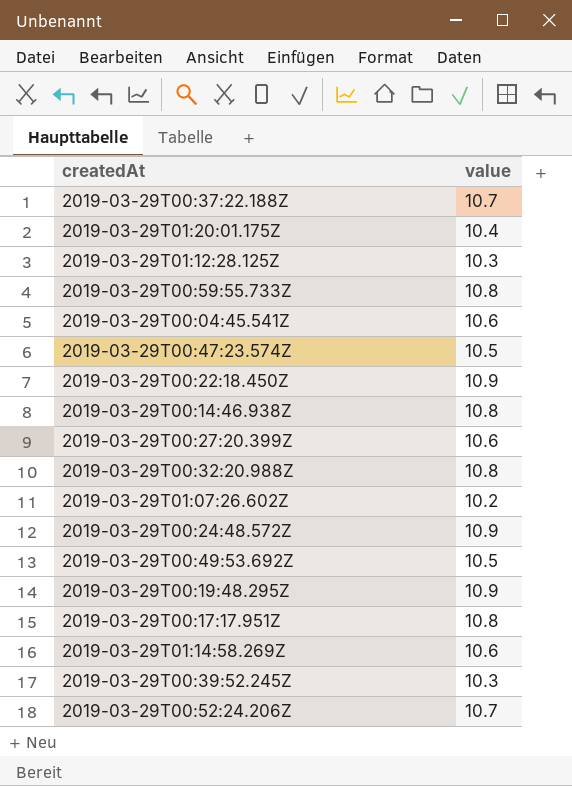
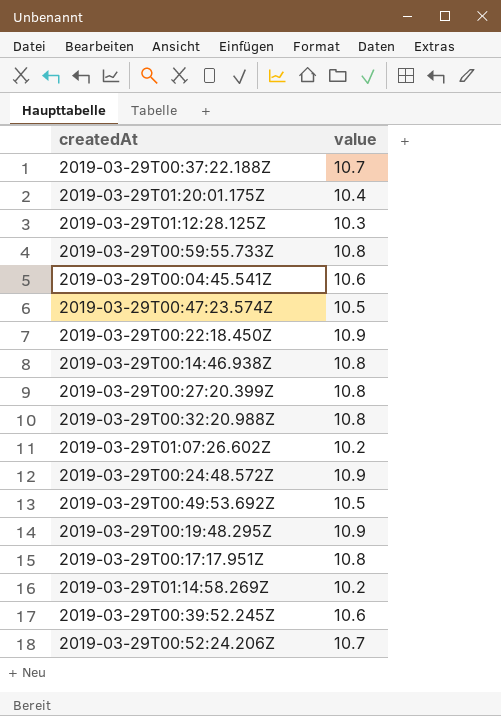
2019-03-29T00:27:20.399Z | value: 10.6 -> 10.8
2019-03-29T01:14:58.269Z | value: 10.6 -> 10.2
2019-03-29T00:39:52.245Z | value: 10.3 -> 10.6

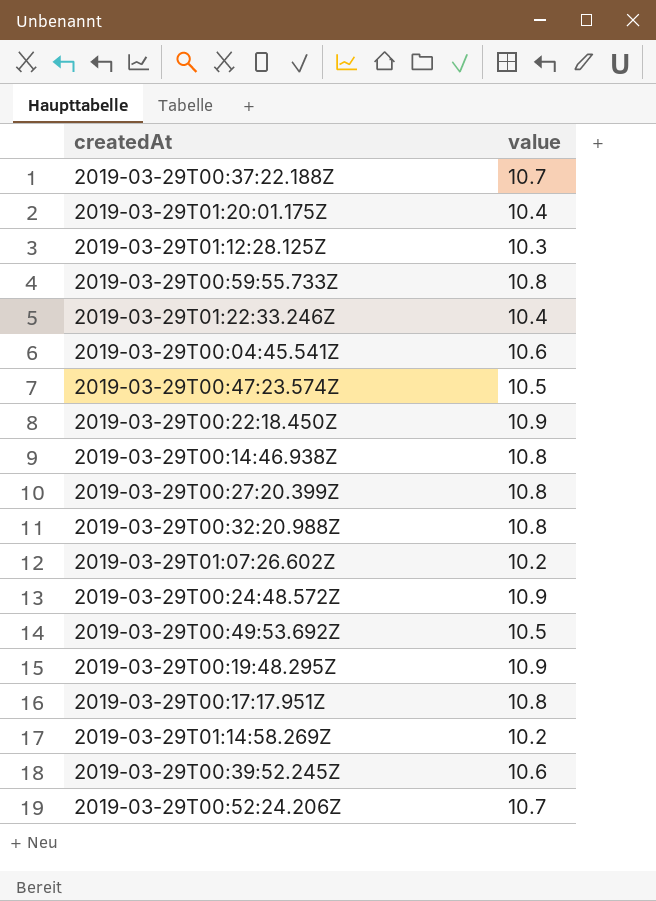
row 2019-03-29T01:22:33.246Z: none -> 10.4

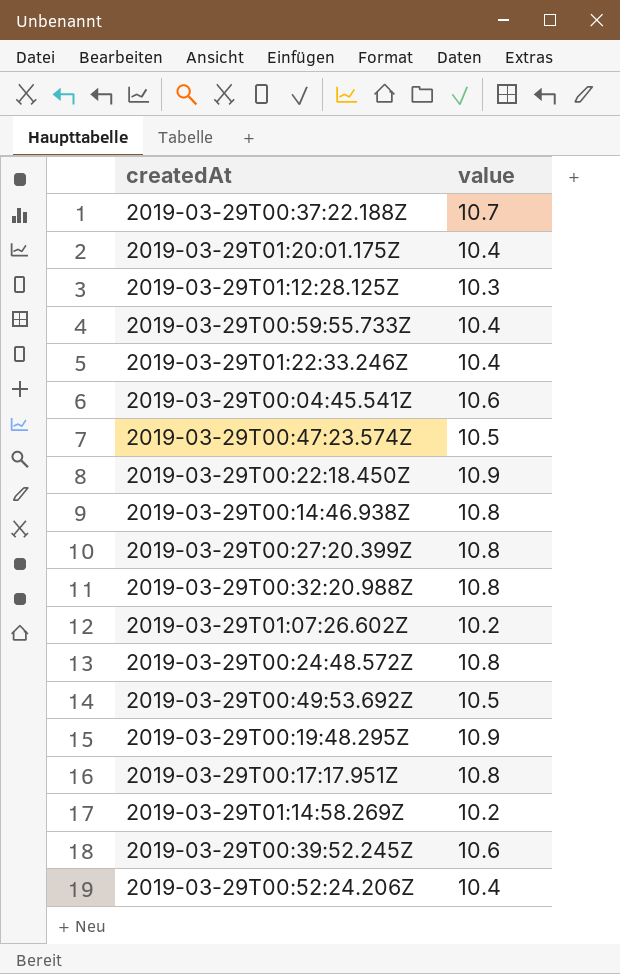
2019-03-29T00:59:55.733Z | value: 10.8 -> 10.4
2019-03-29T00:24:48.572Z | value: 10.9 -> 10.8
2019-03-29T00:52:24.206Z | value: 10.7 -> 10.4

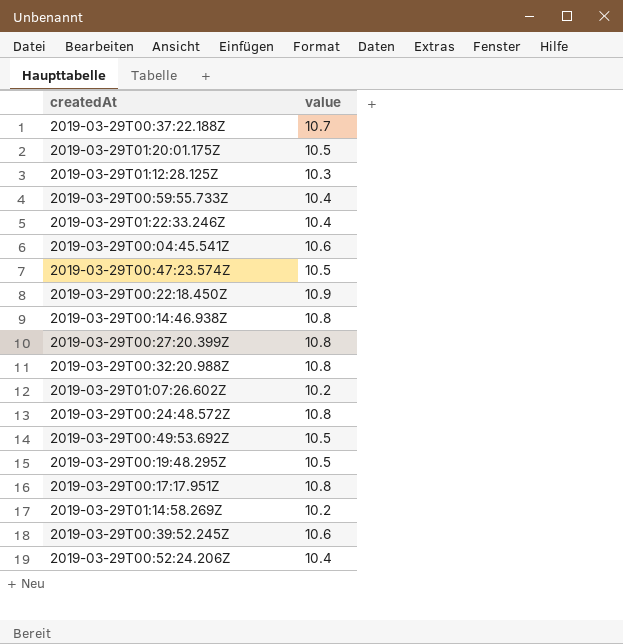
2019-03-29T01:20:01.175Z | value: 10.4 -> 10.5
2019-03-29T00:19:48.295Z | value: 10.9 -> 10.5

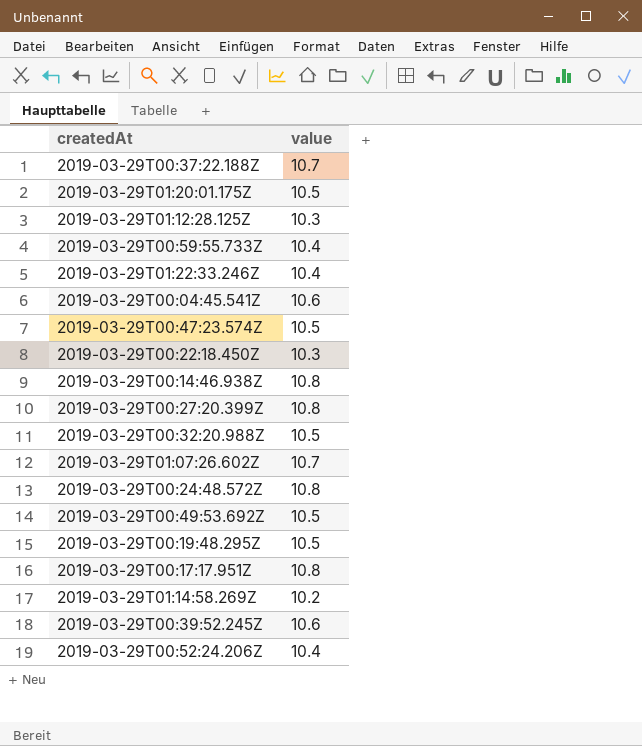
2019-03-29T00:22:18.450Z | value: 10.9 -> 10.3
2019-03-29T00:32:20.988Z | value: 10.8 -> 10.5
2019-03-29T01:07:26.602Z | value: 10.2 -> 10.7

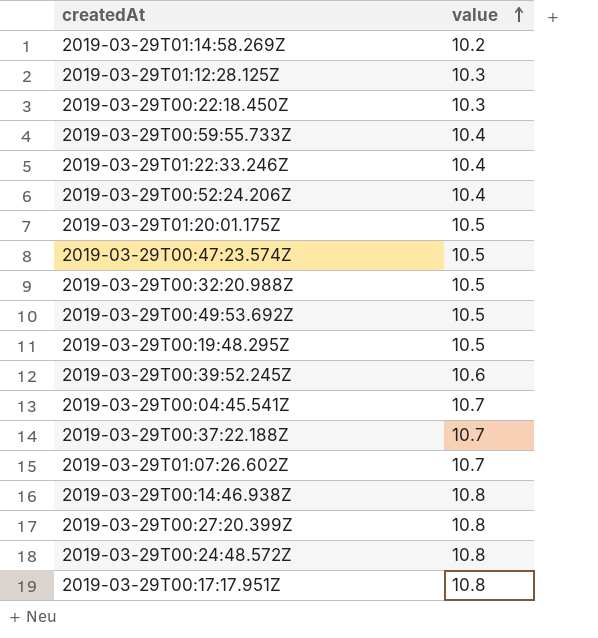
row order: none -> value ascending
2019-03-29T00:04:45.541Z | value: 10.6 -> 10.7

